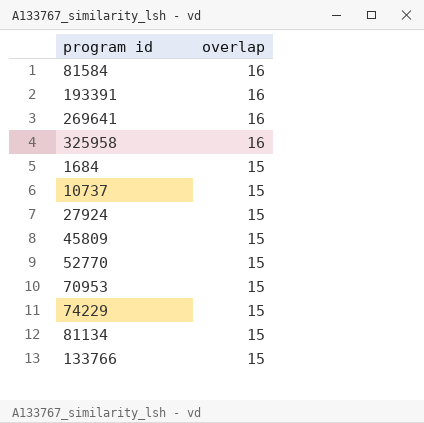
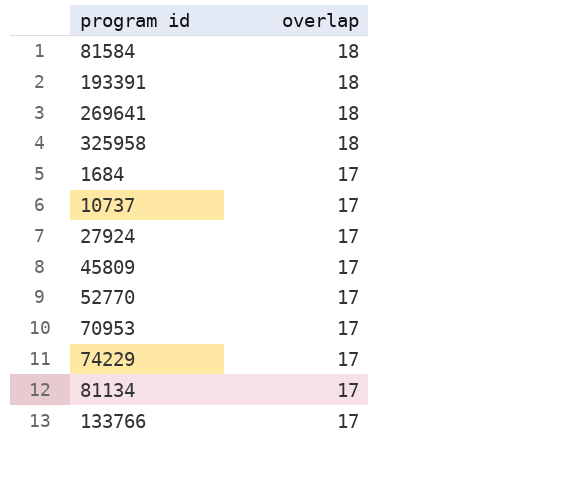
81584 | overlap: 16 -> 18
193391 | overlap: 16 -> 18
269641 | overlap: 16 -> 18
325958 | overlap: 16 -> 18
1684 | overlap: 15 -> 17
10737 | overlap: 15 -> 17
27924 | overlap: 15 -> 17
45809 | overlap: 15 -> 17
52770 | overlap: 15 -> 17
70953 | overlap: 15 -> 17
74229 | overlap: 15 -> 17
81134 | overlap: 15 -> 17
133766 | overlap: 15 -> 17

